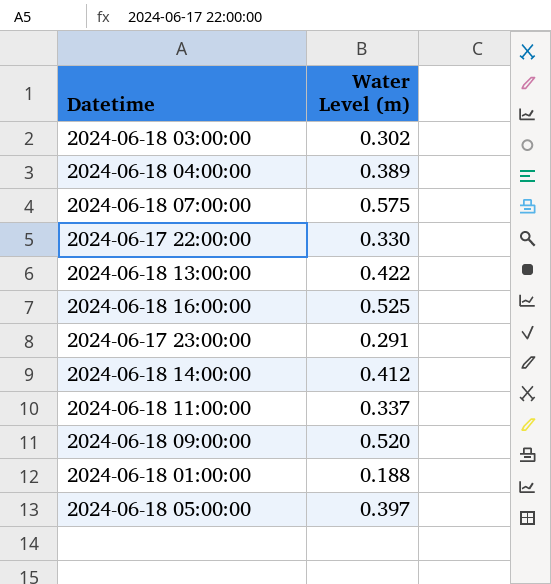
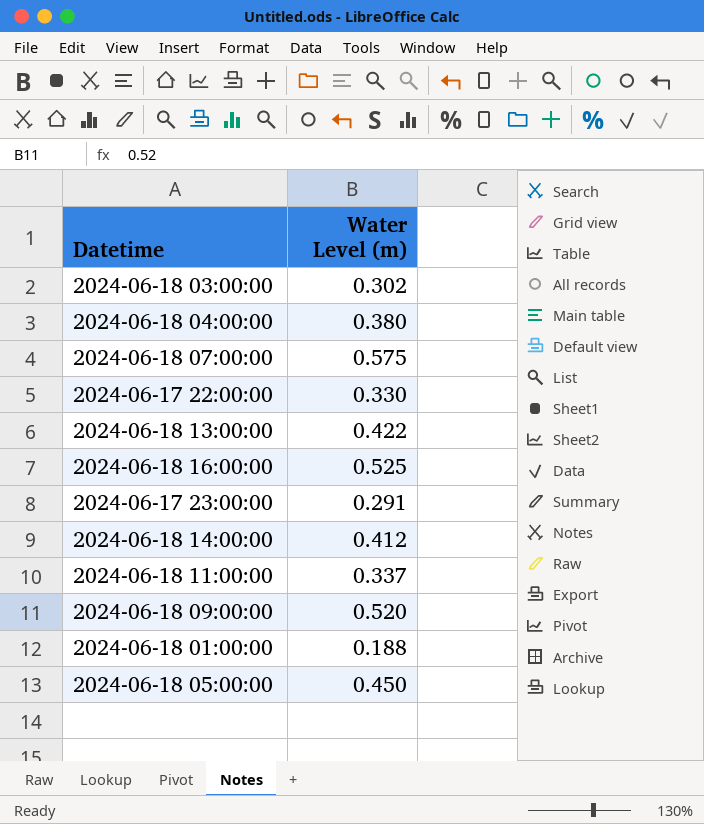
2024-06-18 04:00:00 | Water Level (m): 0.389 -> 0.380
2024-06-18 05:00:00 | Water Level (m): 0.397 -> 0.450

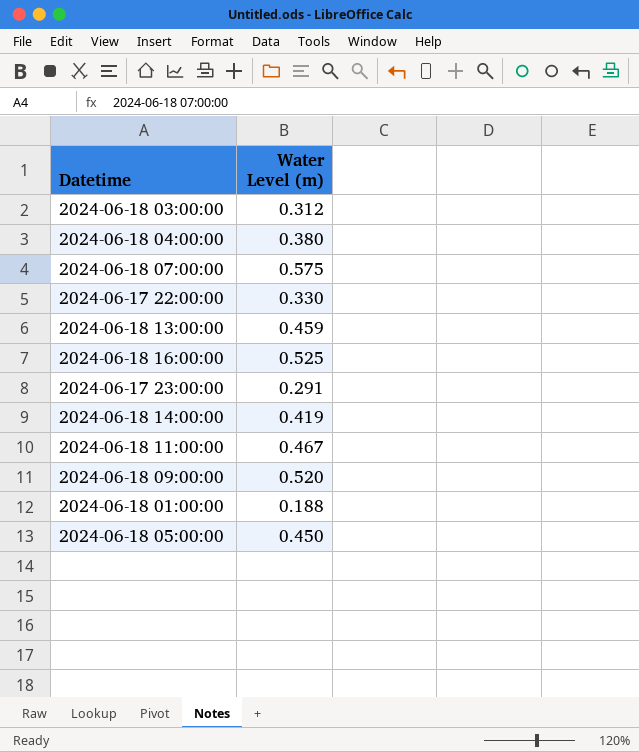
2024-06-18 03:00:00 | Water Level (m): 0.302 -> 0.312
2024-06-18 13:00:00 | Water Level (m): 0.422 -> 0.459
2024-06-18 14:00:00 | Water Level (m): 0.412 -> 0.419
2024-06-18 11:00:00 | Water Level (m): 0.337 -> 0.467

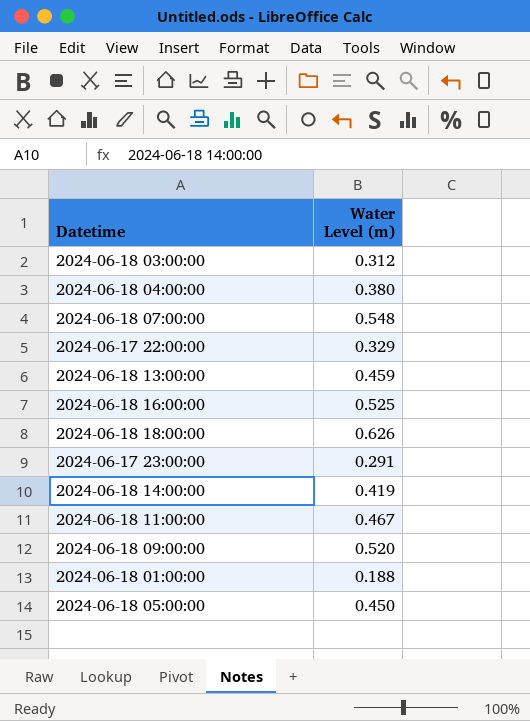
2024-06-18 07:00:00 | Water Level (m): 0.575 -> 0.548
2024-06-17 22:00:00 | Water Level (m): 0.330 -> 0.329
row 2024-06-18 18:00:00: none -> 0.626

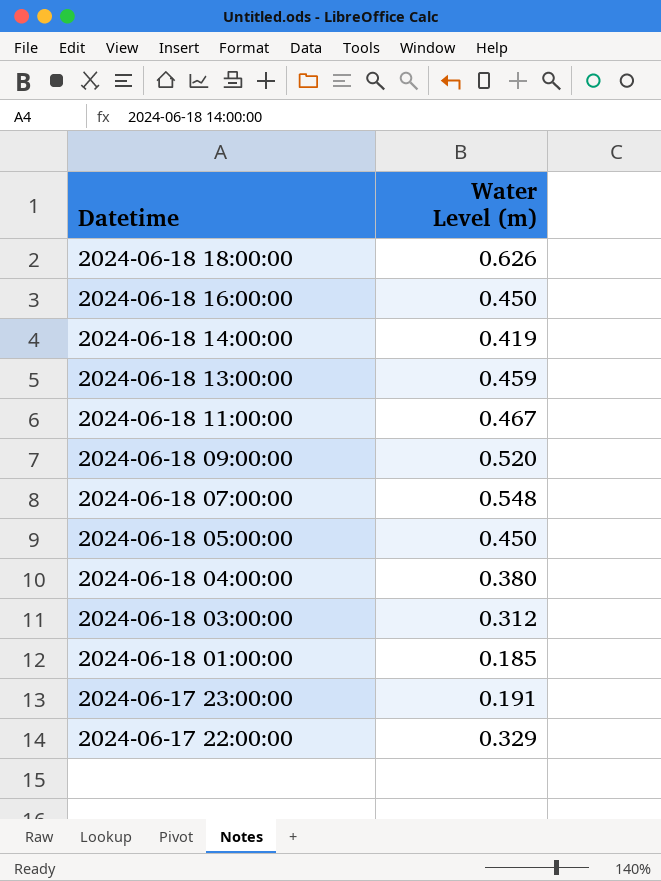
row order: none -> Datetime descending
2024-06-18 16:00:00 | Water Level (m): 0.525 -> 0.450
2024-06-18 01:00:00 | Water Level (m): 0.188 -> 0.185
2024-06-17 23:00:00 | Water Level (m): 0.291 -> 0.191

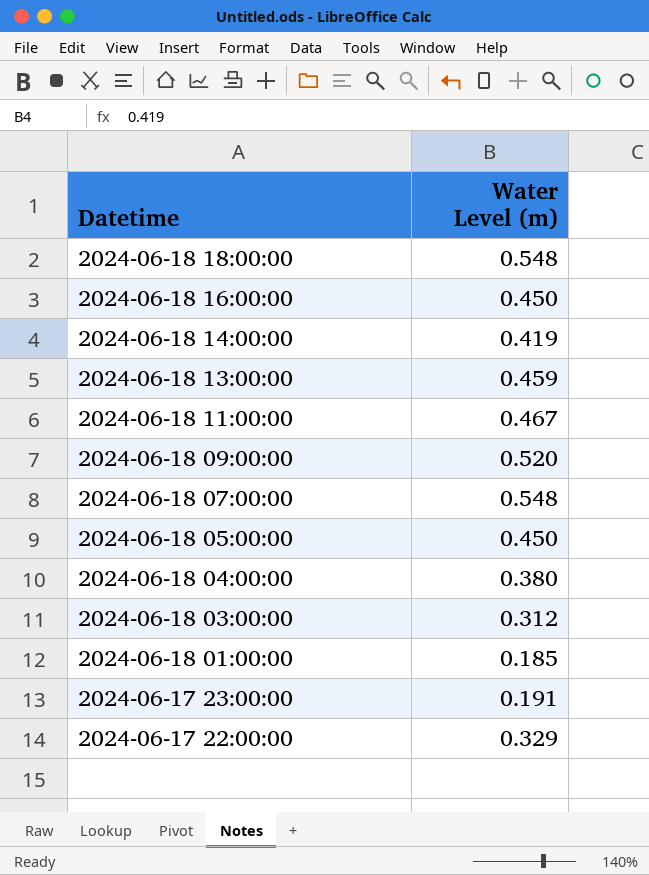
2024-06-18 18:00:00 | Water Level (m): 0.626 -> 0.548

